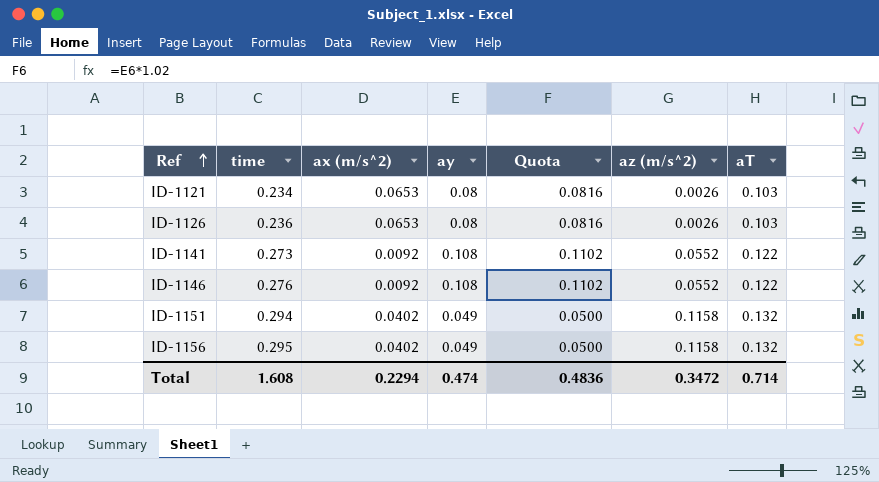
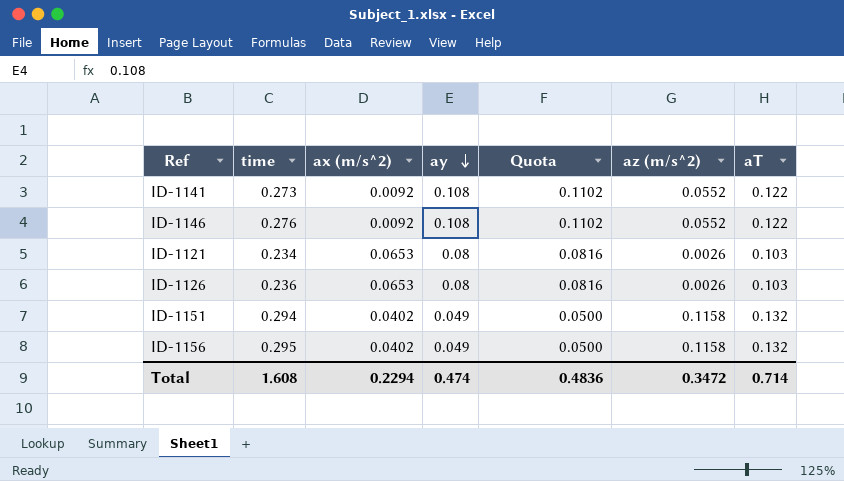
row order: Ref ascending -> ay descending

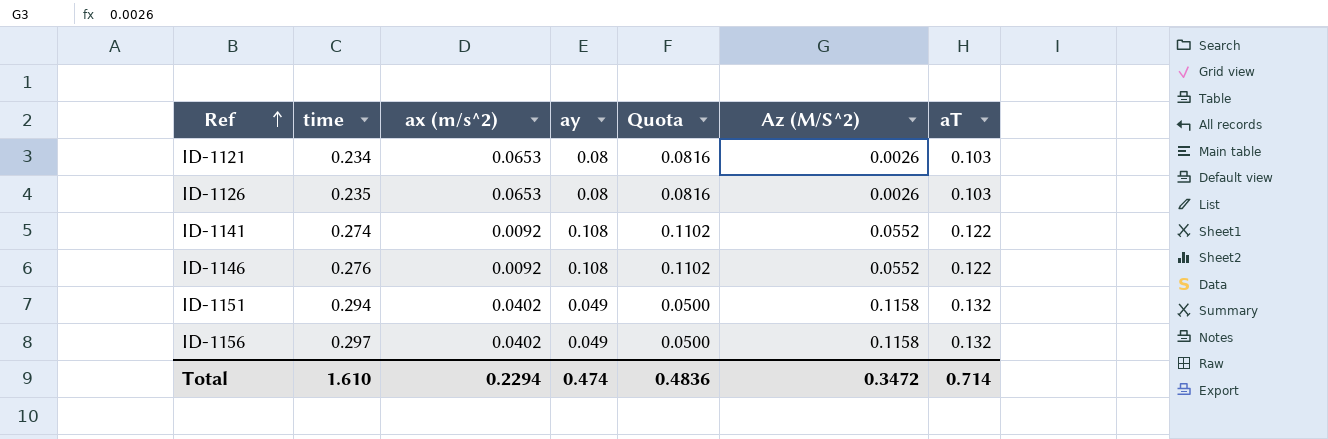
row order: ay descending -> Ref ascending
column name: az (m/s^2) -> Az (M/S^2)
ID-1126 | time: 0.236 -> 0.235
ID-1141 | time: 0.273 -> 0.274
ID-1156 | time: 0.295 -> 0.297
Total | time: 1.608 -> 1.610

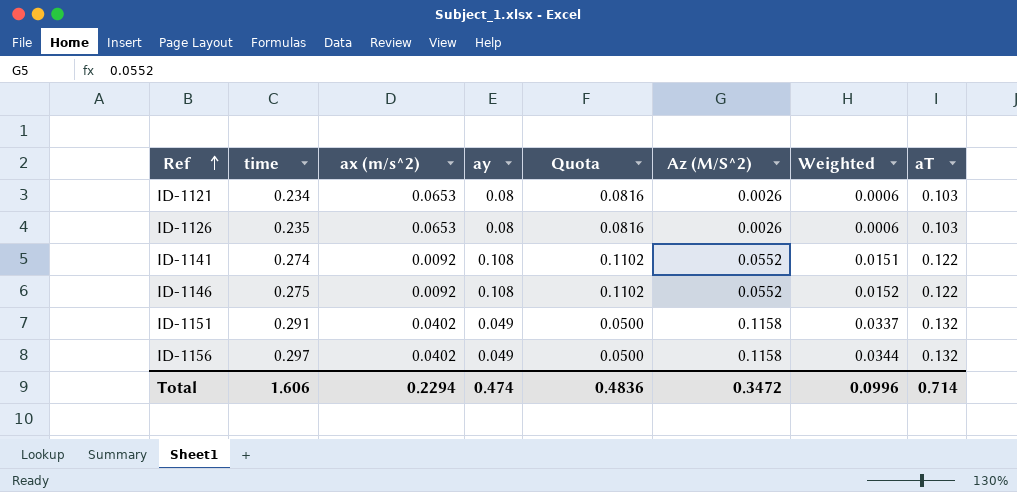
column Weighted | formula: none -> [time] * [Az (M/S^2)]
ID-1146 | time: 0.276 -> 0.275
ID-1151 | time: 0.294 -> 0.291
Total | time: 1.610 -> 1.606

